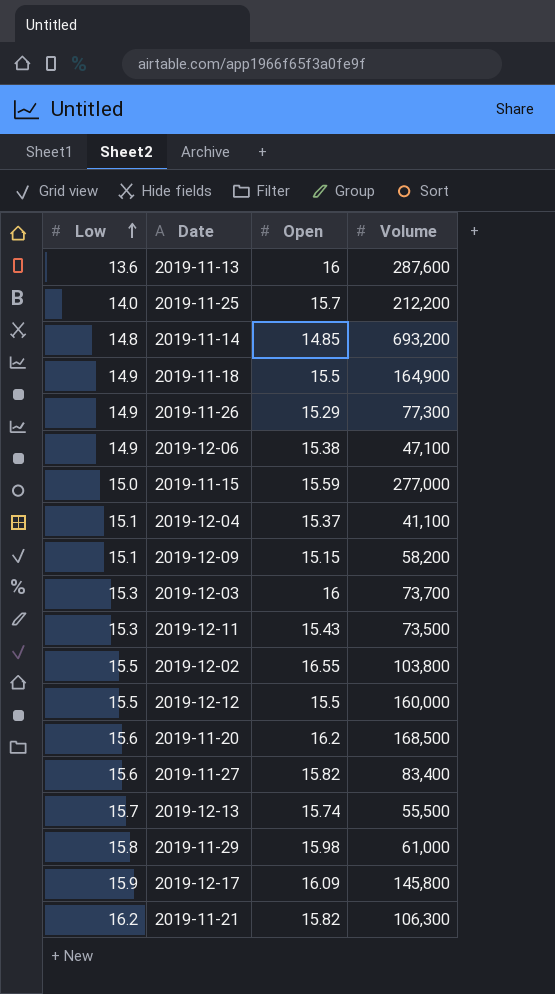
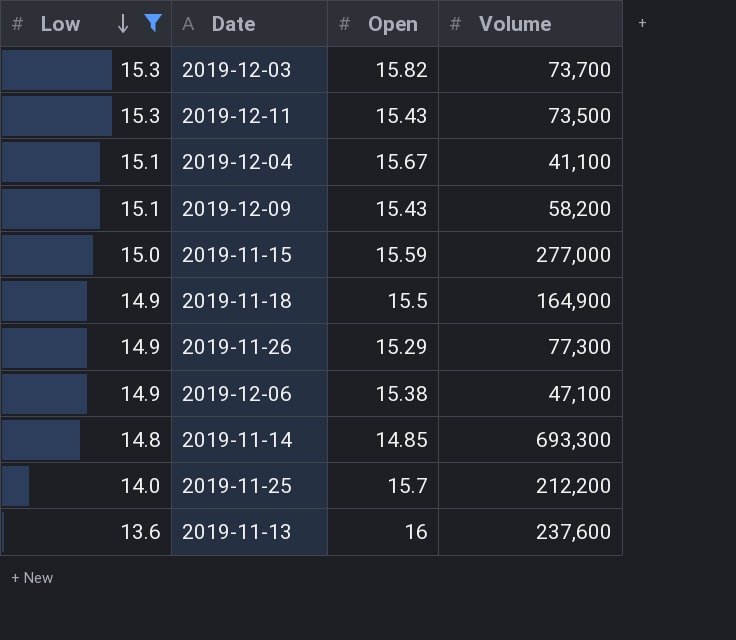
filter: none -> Low <= 15.3
row order: Low ascending -> Low descending
2019-12-03 | Open: 16 -> 15.82
2019-12-04 | Open: 15.37 -> 15.67
2019-12-09 | Open: 15.15 -> 15.43
2019-11-14 | Volume: 693,200 -> 693,300
2019-11-13 | Volume: 287,600 -> 237,600

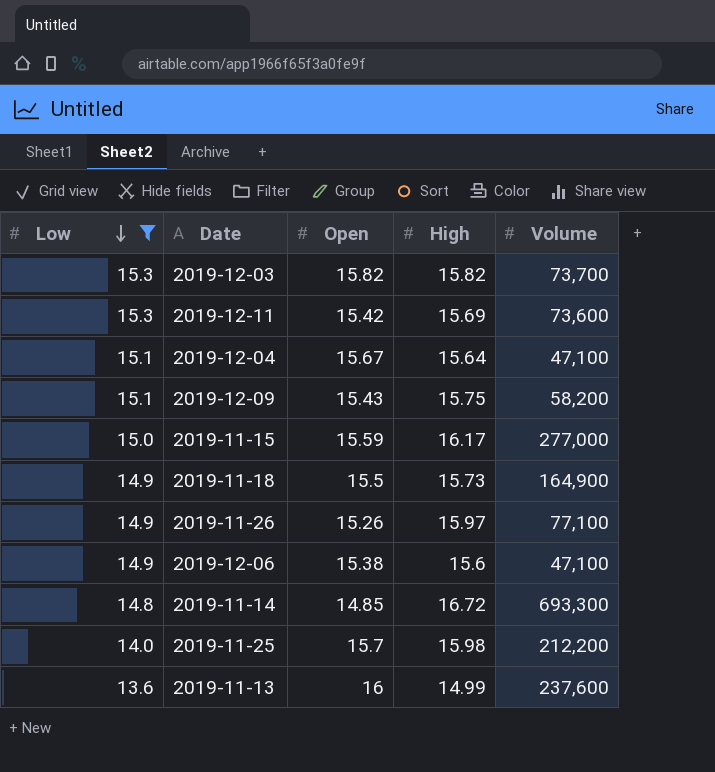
column High | position: none -> 4
2019-12-11 | Open: 15.43 -> 15.42
2019-12-11 | Volume: 73,500 -> 73,600
2019-12-04 | Volume: 41,100 -> 47,100
2019-11-26 | Open: 15.29 -> 15.26
2019-11-26 | Volume: 77,300 -> 77,100

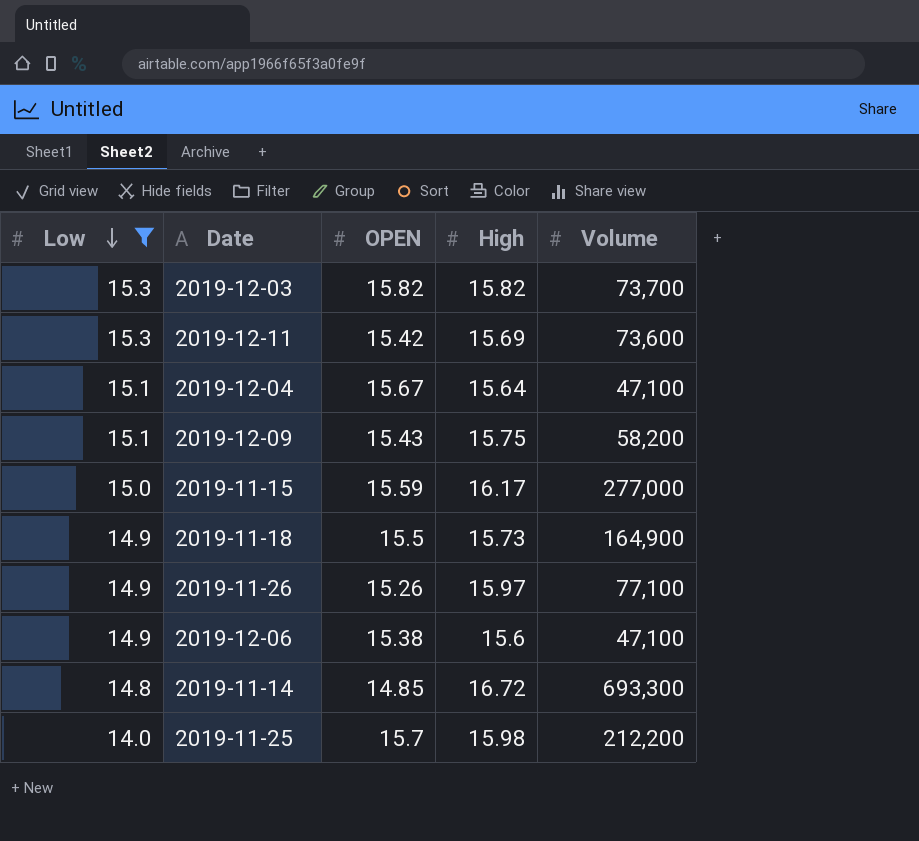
column name: Open -> OPEN
row 2019-11-13: 13.6 | 16 | 14.99 | 237,600 -> none

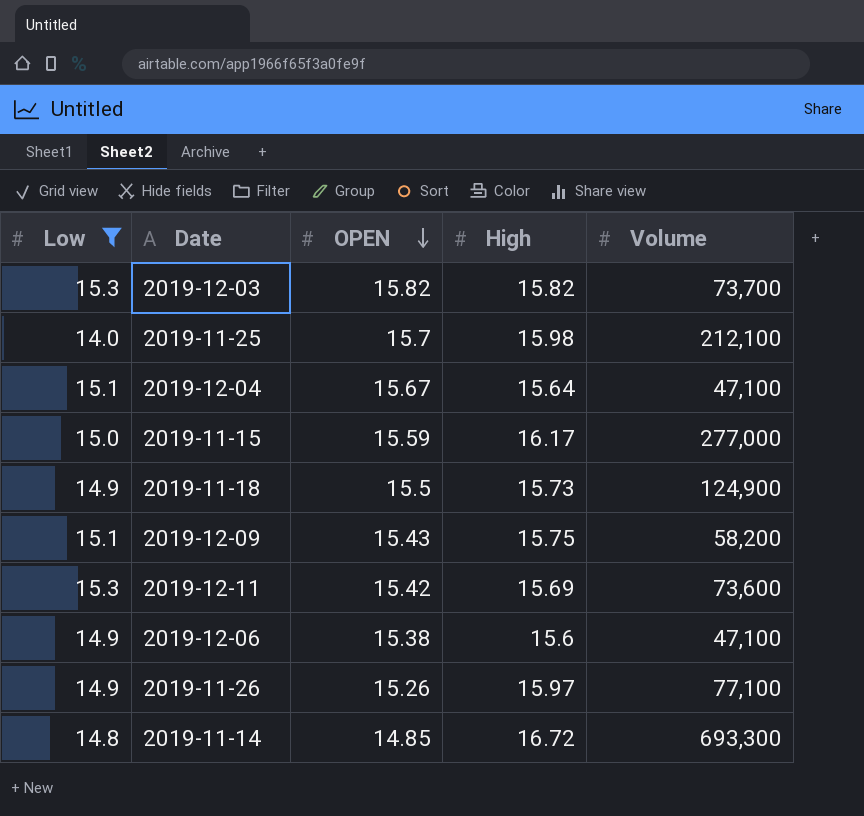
row order: Low descending -> OPEN descending
2019-11-25 | Volume: 212,200 -> 212,100
2019-11-18 | Volume: 164,900 -> 124,900

